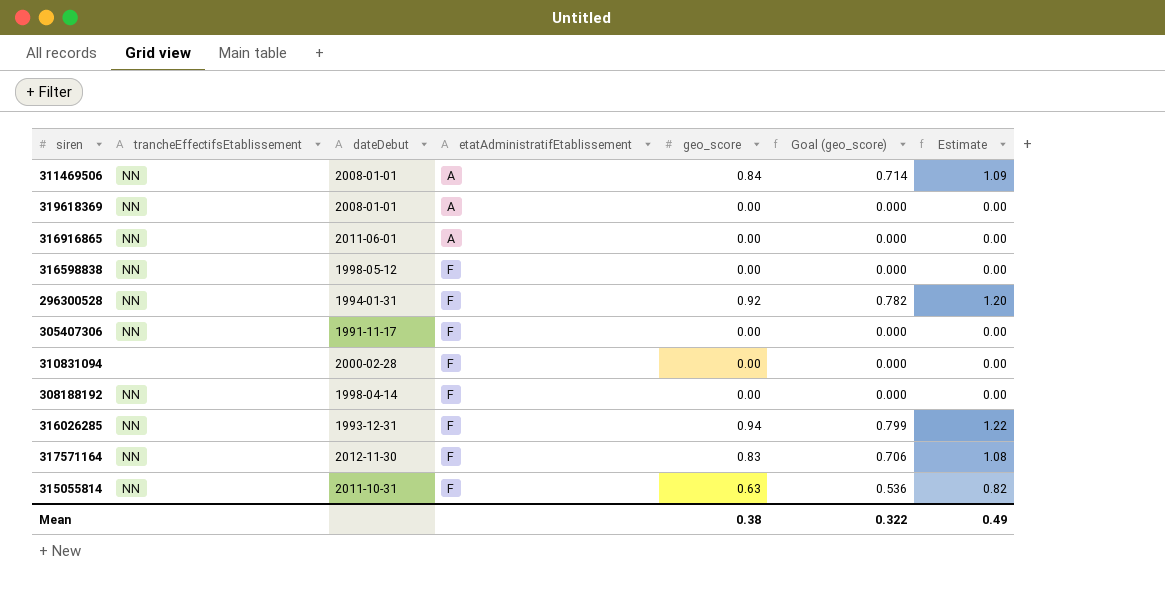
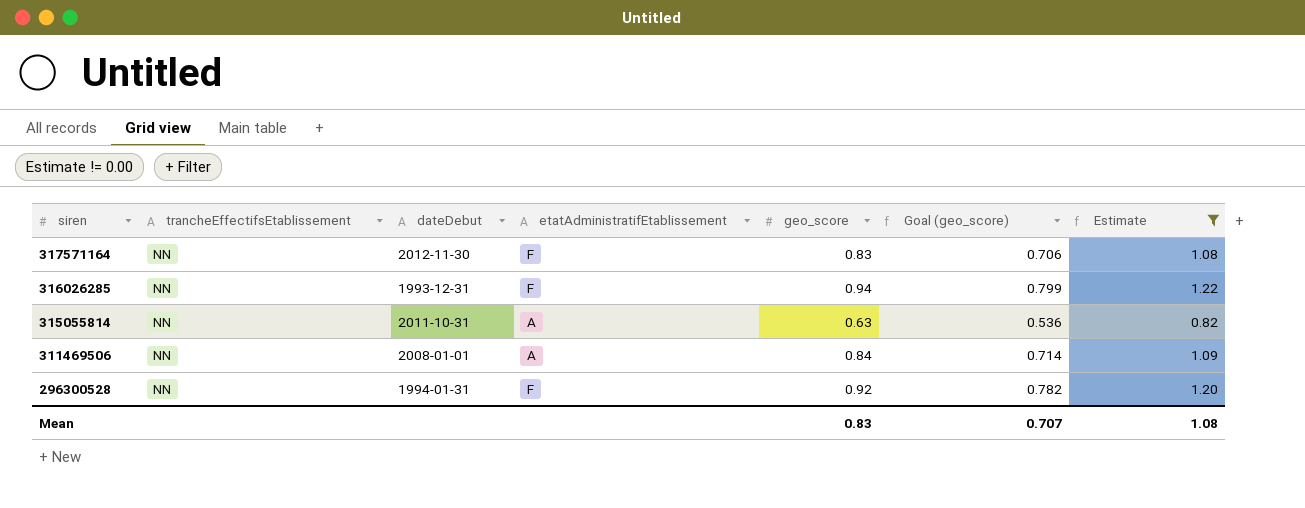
filter: none -> Estimate != 0.00
row order: etatAdministratifEtablissement ascending -> siren descending
315055814 | etatAdministratifEtablissement: F -> A
Mean | geo_score: 0.38 -> 0.83
Mean | Goal (geo_score): 0.322 -> 0.707
Mean | Estimate: 0.49 -> 1.08

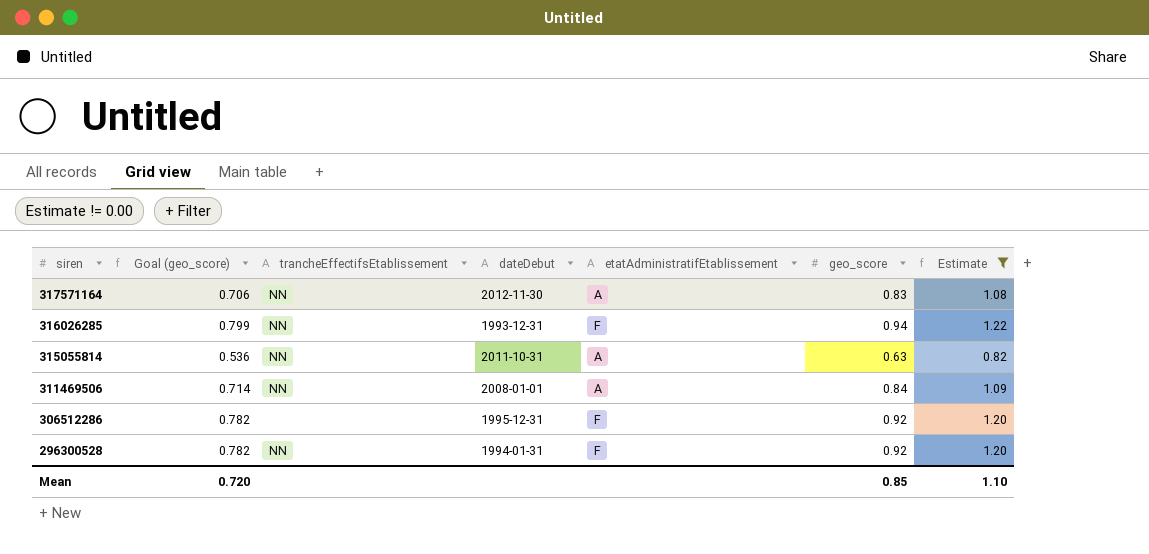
column Goal (geo_score) | position: 6 -> 2
317571164 | etatAdministratifEtablissement: F -> A
row 306512286: none -> 0.782 | none | 1995-12-31 | F | 0.92 | 1.20
Mean | Goal (geo_score): 0.707 -> 0.720
Mean | geo_score: 0.83 -> 0.85
Mean | Estimate: 1.08 -> 1.10

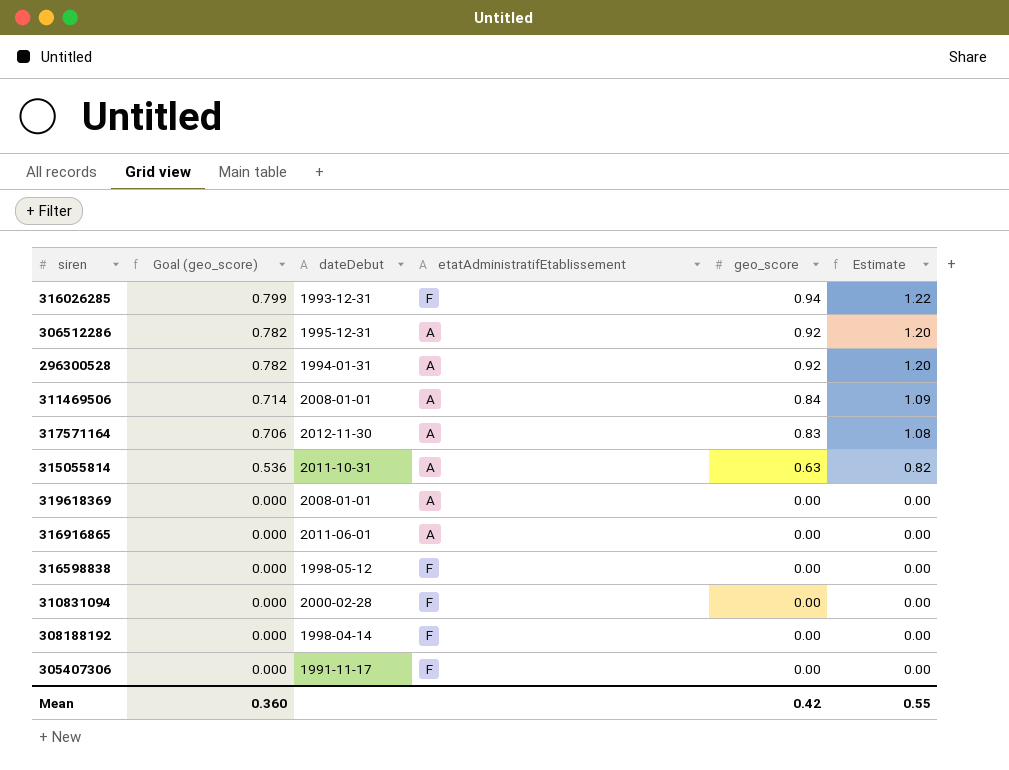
filter: Estimate != 0.00 -> none
row order: siren descending -> Goal (geo_score) descending
column trancheEffectifsEtablissement | position: 3 -> none
306512286 | etatAdministratifEtablissement: F -> A
296300528 | etatAdministratifEtablissement: F -> A
Mean | Goal (geo_score): 0.720 -> 0.360
Mean | geo_score: 0.85 -> 0.42
Mean | Estimate: 1.10 -> 0.55

